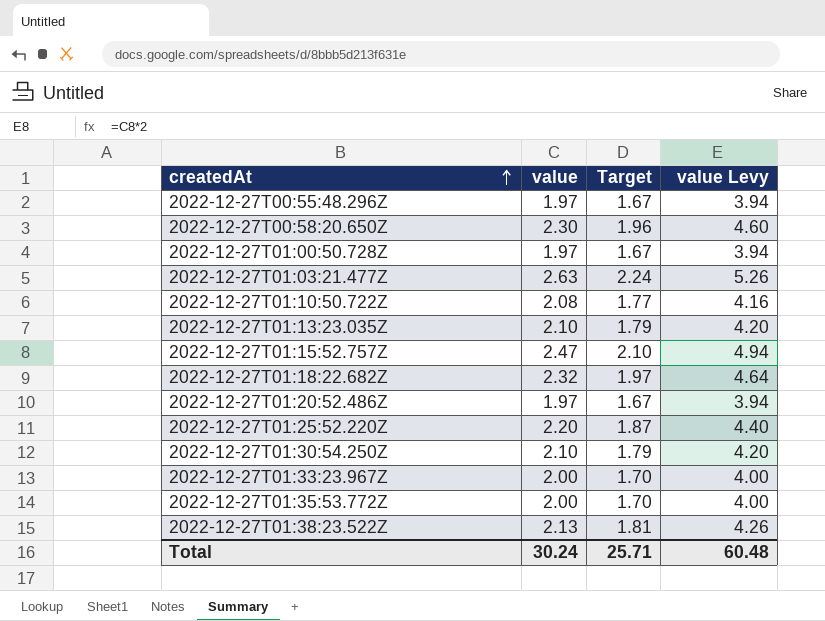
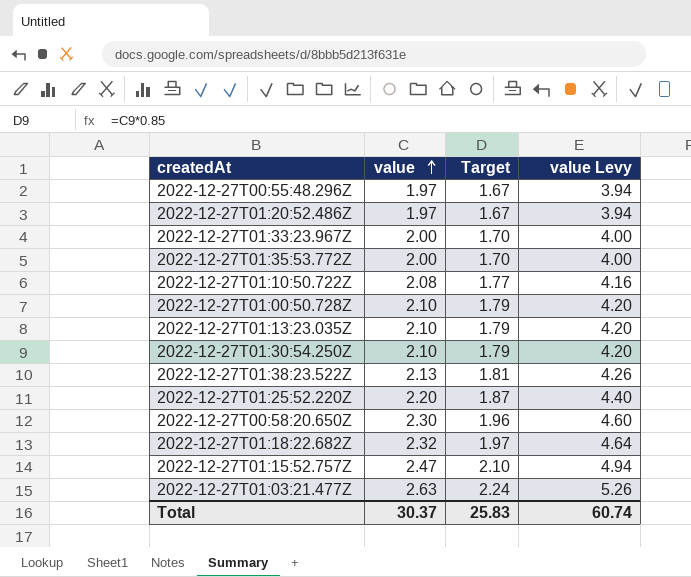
row order: createdAt ascending -> value ascending
2022-12-27T01:00:50.728Z | value: 1.97 -> 2.10
2022-12-27T01:00:50.728Z | Target: 1.67 -> 1.79
2022-12-27T01:00:50.728Z | value Levy: 3.94 -> 4.20
Total | value: 30.24 -> 30.37
Total | Target: 25.71 -> 25.83
Total | value Levy: 60.48 -> 60.74

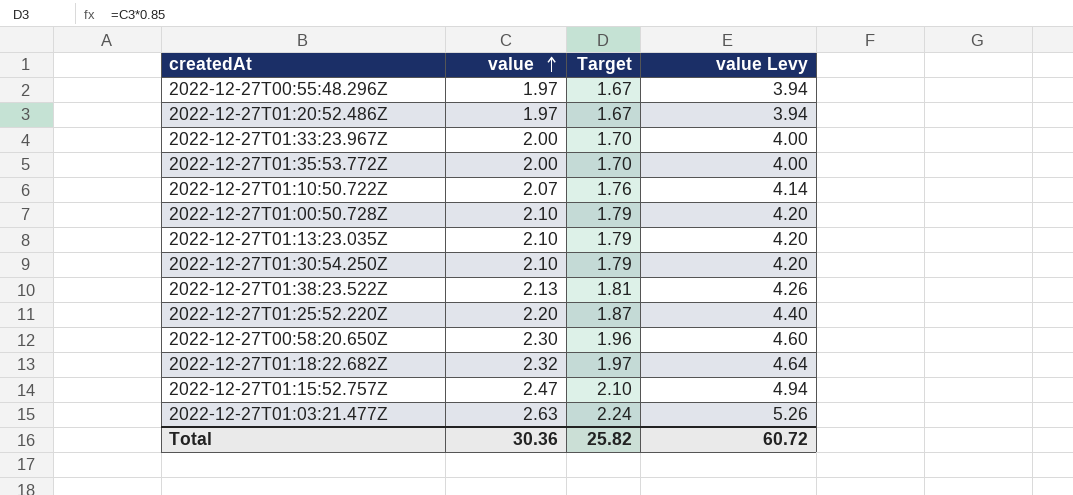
2022-12-27T01:10:50.722Z | value: 2.08 -> 2.07
2022-12-27T01:10:50.722Z | Target: 1.77 -> 1.76
2022-12-27T01:10:50.722Z | value Levy: 4.16 -> 4.14
Total | value: 30.37 -> 30.36
Total | Target: 25.83 -> 25.82
Total | value Levy: 60.74 -> 60.72

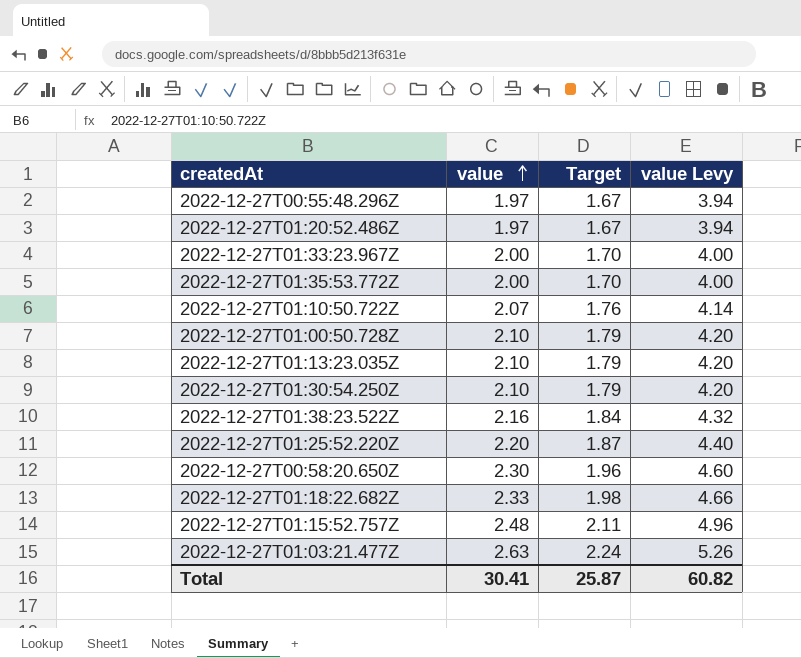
2022-12-27T01:38:23.522Z | value: 2.13 -> 2.16
2022-12-27T01:38:23.522Z | Target: 1.81 -> 1.84
2022-12-27T01:38:23.522Z | value Levy: 4.26 -> 4.32
2022-12-27T01:18:22.682Z | value: 2.32 -> 2.33
2022-12-27T01:18:22.682Z | Target: 1.97 -> 1.98
2022-12-27T01:18:22.682Z | value Levy: 4.64 -> 4.66
2022-12-27T01:15:52.757Z | value: 2.47 -> 2.48
2022-12-27T01:15:52.757Z | Target: 2.10 -> 2.11
2022-12-27T01:15:52.757Z | value Levy: 4.94 -> 4.96
Total | value: 30.36 -> 30.41
Total | Target: 25.82 -> 25.87
Total | value Levy: 60.72 -> 60.82

